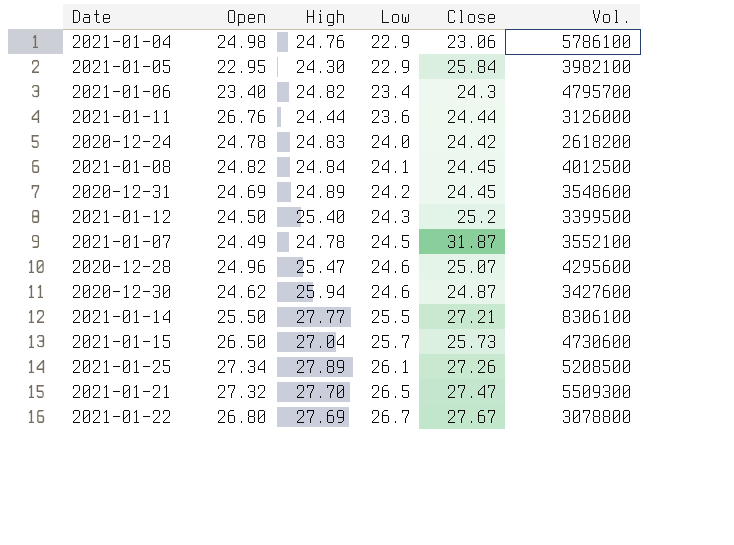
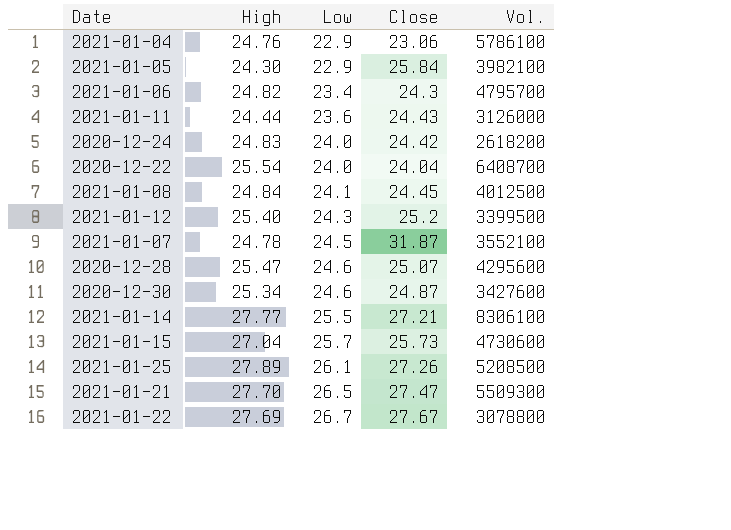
column Open | position: 2 -> none
row 2020-12-31: 24.69 | 24.89 | 24.2 | 24.45 | 3548600 -> none
2021-01-11 | Close: 24.44 -> 24.43
row 2020-12-22: none -> 25.54 | 24.0 | 24.04 | 6408700
2020-12-30 | High: 25.94 -> 25.34

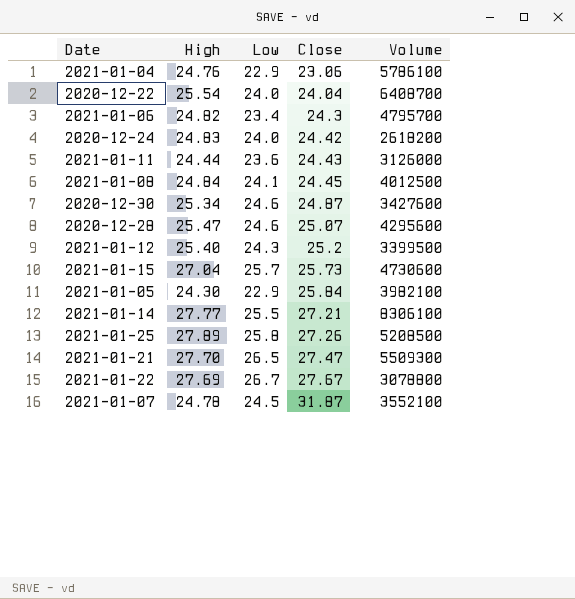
row order: Low ascending -> Close ascending
column name: Vol. -> Volume
2021-01-25 | Low: 26.1 -> 25.8

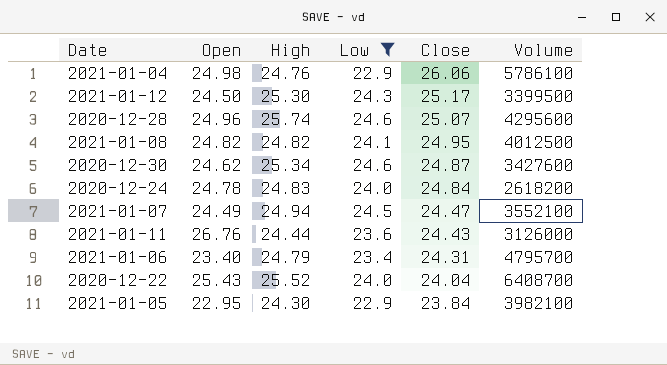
filter: none -> Low <= 24.6
row order: Close ascending -> Close descending
column Open | position: none -> 2
2021-01-04 | Close: 23.06 -> 26.06
2021-01-12 | High: 25.40 -> 25.30
2021-01-12 | Close: 25.2 -> 25.17
2020-12-28 | High: 25.47 -> 25.74
2021-01-08 | High: 24.84 -> 24.82
2021-01-08 | Close: 24.45 -> 24.95
2020-12-24 | Close: 24.42 -> 24.84
2021-01-07 | High: 24.78 -> 24.94
2021-01-07 | Close: 31.87 -> 24.47
2021-01-06 | High: 24.82 -> 24.79
2021-01-06 | Close: 24.3 -> 24.31
2020-12-22 | High: 25.54 -> 25.52
2021-01-05 | Close: 25.84 -> 23.84

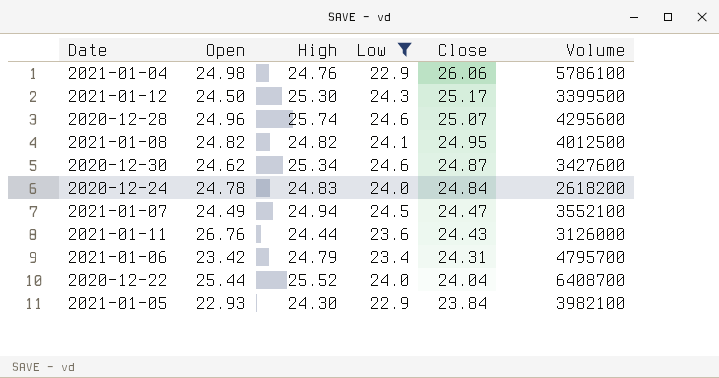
2021-01-06 | Open: 23.40 -> 23.42
2020-12-22 | Open: 25.43 -> 25.44
2021-01-05 | Open: 22.95 -> 22.93

